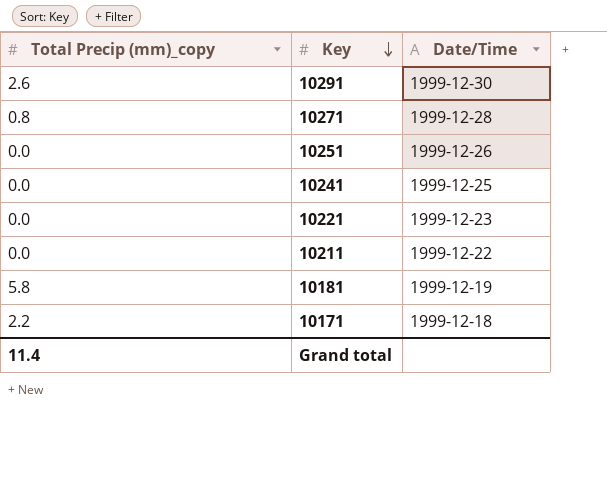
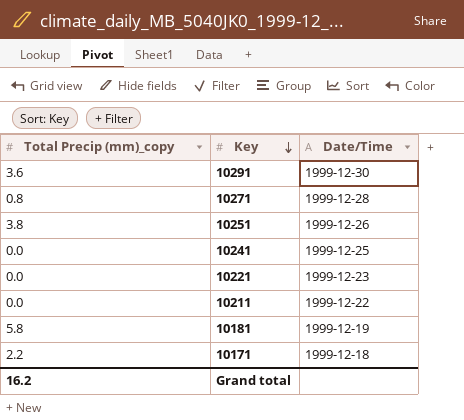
10291 | Total Precip (mm)_copy: 2.6 -> 3.6
10251 | Total Precip (mm)_copy: 0.0 -> 3.8
Grand total | Total Precip (mm)_copy: 11.4 -> 16.2

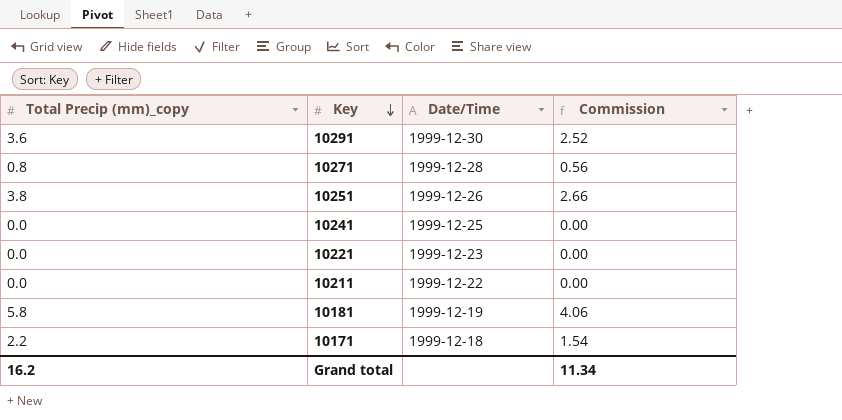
column Commission | formula: none -> [Total Precip (mm)_copy] * 0.7

